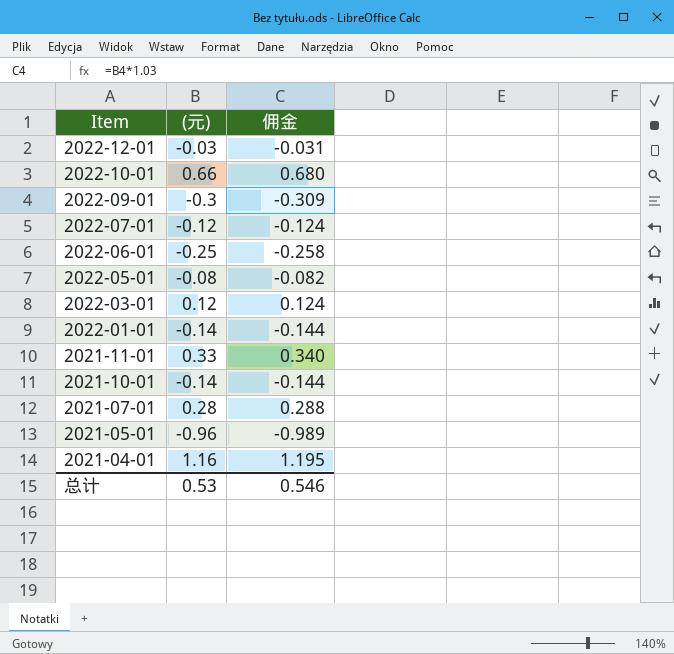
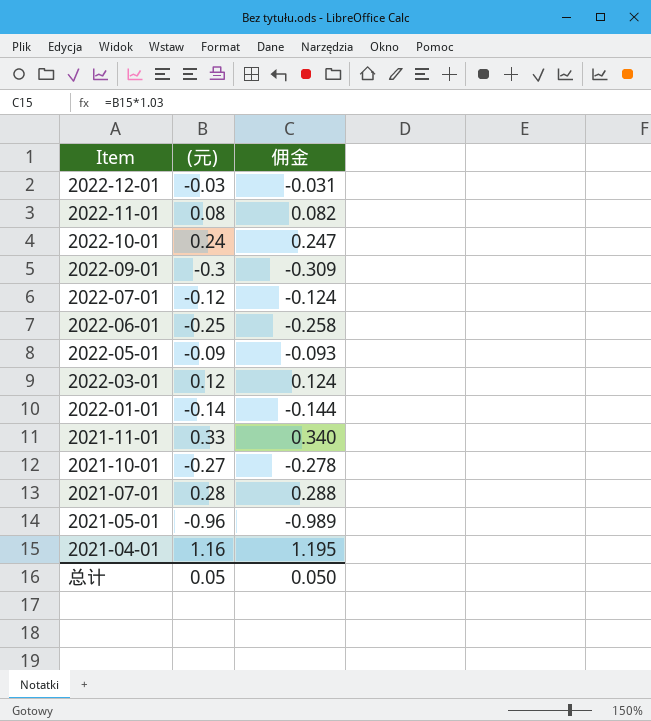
row 2022-11-01: none -> 0.08 | 0.082
2022-10-01 | (元): 0.66 -> 0.24
2022-10-01 | 佣金: 0.680 -> 0.247
2022-05-01 | (元): -0.08 -> -0.09
2022-05-01 | 佣金: -0.082 -> -0.093
2021-10-01 | (元): -0.14 -> -0.27
2021-10-01 | 佣金: -0.144 -> -0.278
总计 | (元): 0.53 -> 0.05
总计 | 佣金: 0.546 -> 0.050

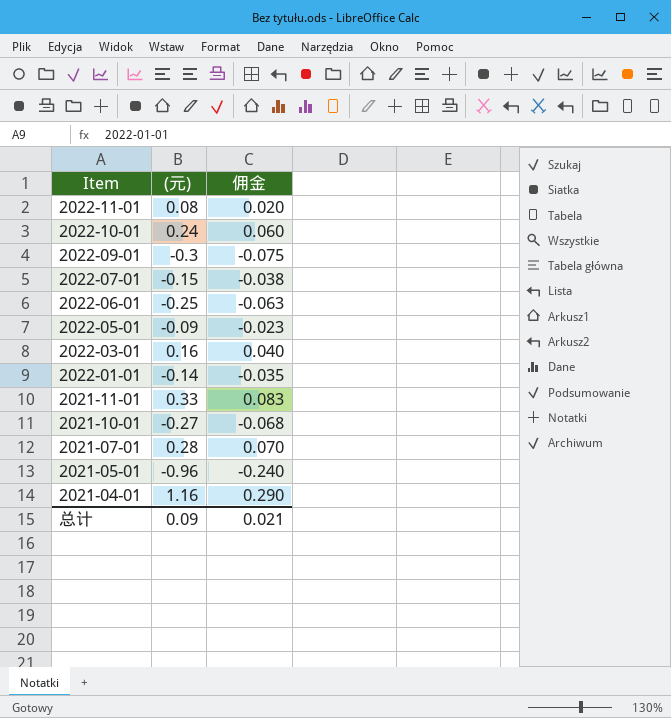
column 佣金 | formula: [(元)] * 1.03 -> [(元)] * 0.25
row 2022-12-01: -0.03 | -0.031 -> none
2022-07-01 | (元): -0.12 -> -0.15
2022-03-01 | (元): 0.12 -> 0.16
总计 | (元): 0.05 -> 0.09
总计 | 佣金: 0.050 -> 0.021

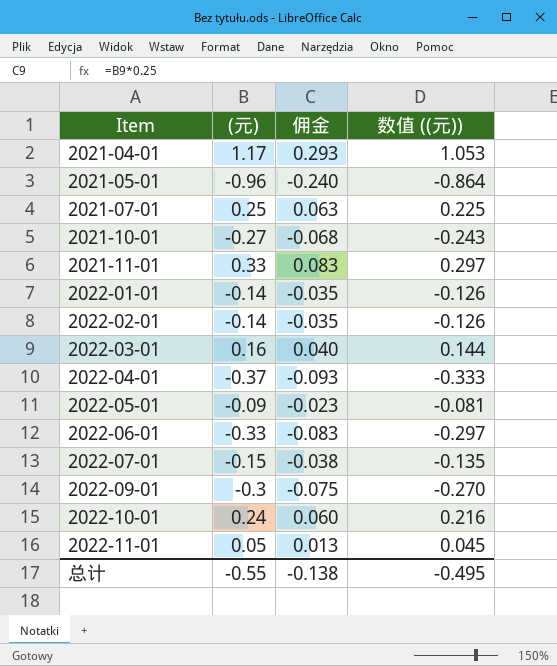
row order: Item descending -> Item ascending
column 数值 ((元)) | formula: none -> [(元)] * 0.9
2021-04-01 | (元): 1.16 -> 1.17
2021-04-01 | 佣金: 0.290 -> 0.293
2021-07-01 | (元): 0.28 -> 0.25
2021-07-01 | 佣金: 0.070 -> 0.063
row 2022-02-01: none -> -0.14 | -0.035 | -0.126
row 2022-04-01: none -> -0.37 | -0.093 | -0.333
2022-06-01 | (元): -0.25 -> -0.33
2022-06-01 | 佣金: -0.063 -> -0.083
2022-11-01 | (元): 0.08 -> 0.05
2022-11-01 | 佣金: 0.020 -> 0.013
总计 | (元): 0.09 -> -0.55
总计 | 佣金: 0.021 -> -0.138

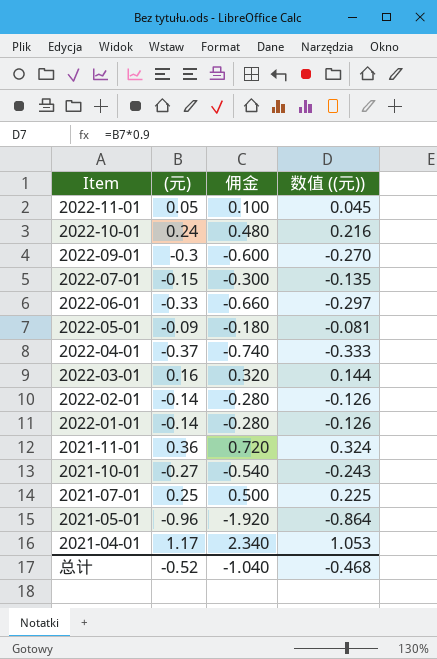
row order: Item ascending -> Item descending
column 佣金 | formula: [(元)] * 0.25 -> [(元)] * 2
2021-11-01 | (元): 0.33 -> 0.36
2021-11-01 | 数值 ((元)): 0.297 -> 0.324
总计 | (元): -0.55 -> -0.52
总计 | 佣金: -0.138 -> -1.040
总计 | 数值 ((元)): -0.495 -> -0.468

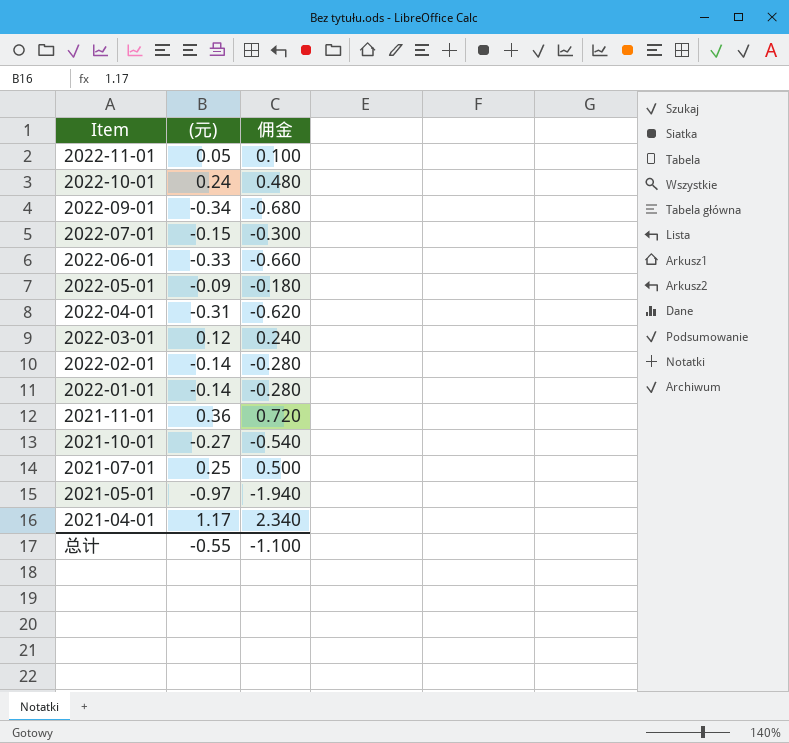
column 数值 ((元)) | formula: [(元)] * 0.9 -> none
2022-09-01 | (元): -0.3 -> -0.34
2022-09-01 | 佣金: -0.600 -> -0.680
2022-04-01 | (元): -0.37 -> -0.31
2022-04-01 | 佣金: -0.740 -> -0.620
2022-03-01 | (元): 0.16 -> 0.12
2022-03-01 | 佣金: 0.320 -> 0.240
2021-05-01 | (元): -0.96 -> -0.97
2021-05-01 | 佣金: -1.920 -> -1.940
总计 | (元): -0.52 -> -0.55
总计 | 佣金: -1.040 -> -1.100

